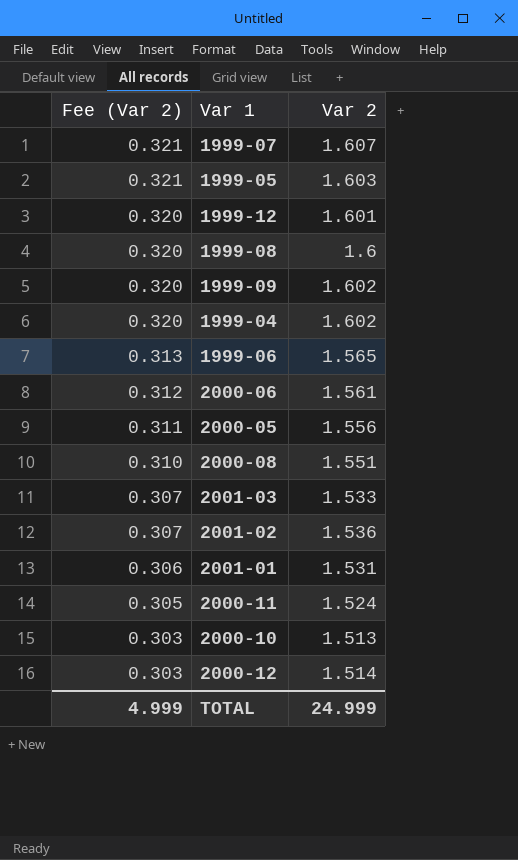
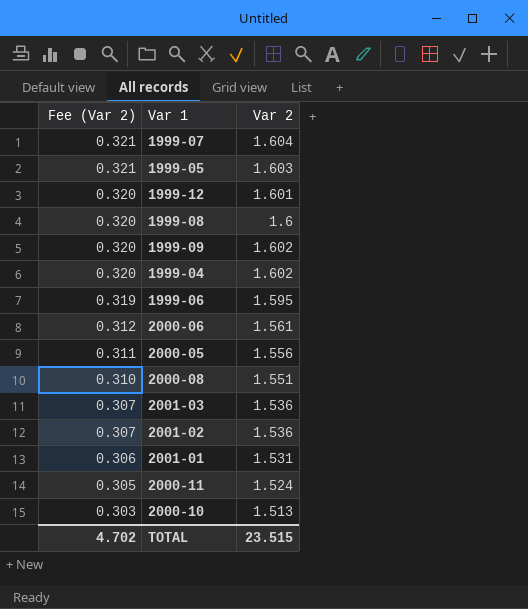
row 2000-12: 0.303 | 1.514 -> none
1999-07 | Var 2: 1.607 -> 1.604
1999-06 | Fee (Var 2): 0.313 -> 0.319
1999-06 | Var 2: 1.565 -> 1.595
2001-03 | Var 2: 1.533 -> 1.536
TOTAL | Fee (Var 2): 4.999 -> 4.702
TOTAL | Var 2: 24.999 -> 23.515

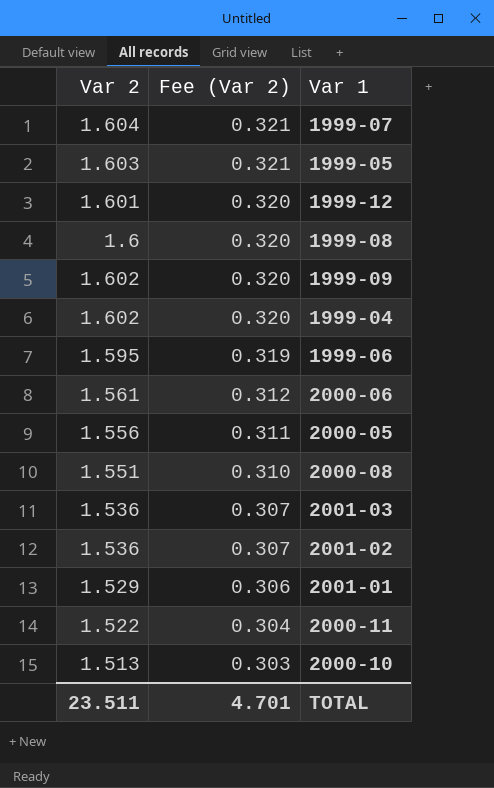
column Var 2 | position: 3 -> 1
2001-01 | Var 2: 1.531 -> 1.529
2000-11 | Var 2: 1.524 -> 1.522
2000-11 | Fee (Var 2): 0.305 -> 0.304
TOTAL | Var 2: 23.515 -> 23.511
TOTAL | Fee (Var 2): 4.702 -> 4.701

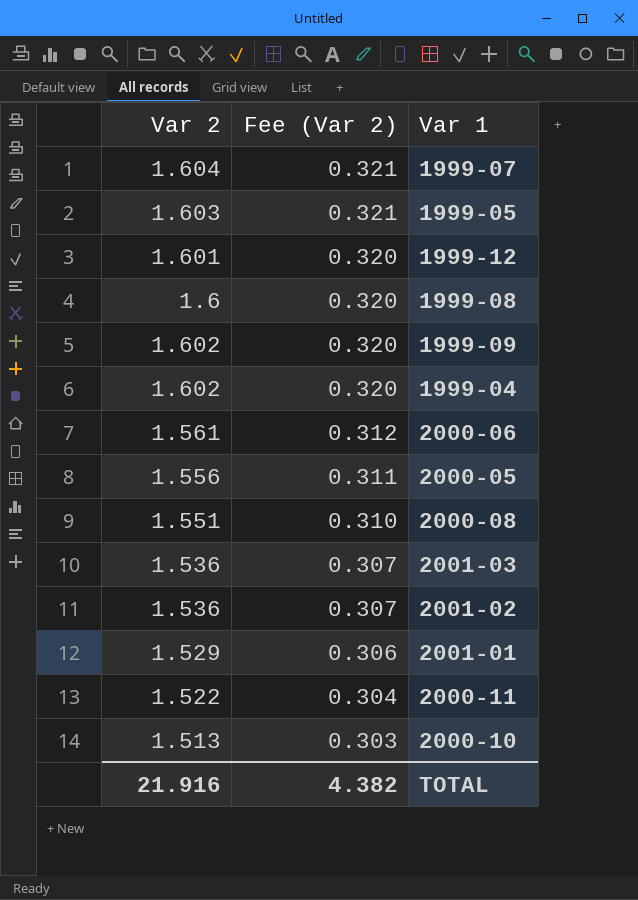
row 1999-06: 1.595 | 0.319 -> none
TOTAL | Var 2: 23.511 -> 21.916
TOTAL | Fee (Var 2): 4.701 -> 4.382

